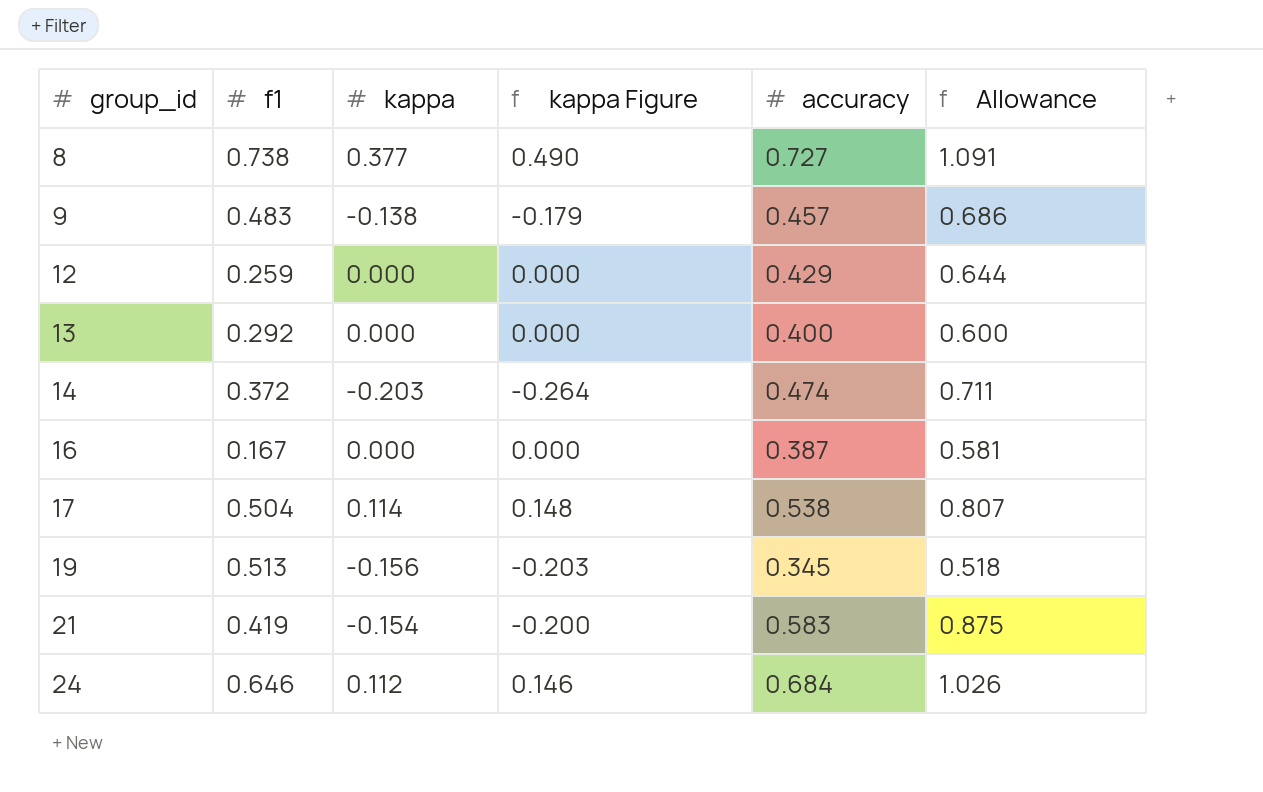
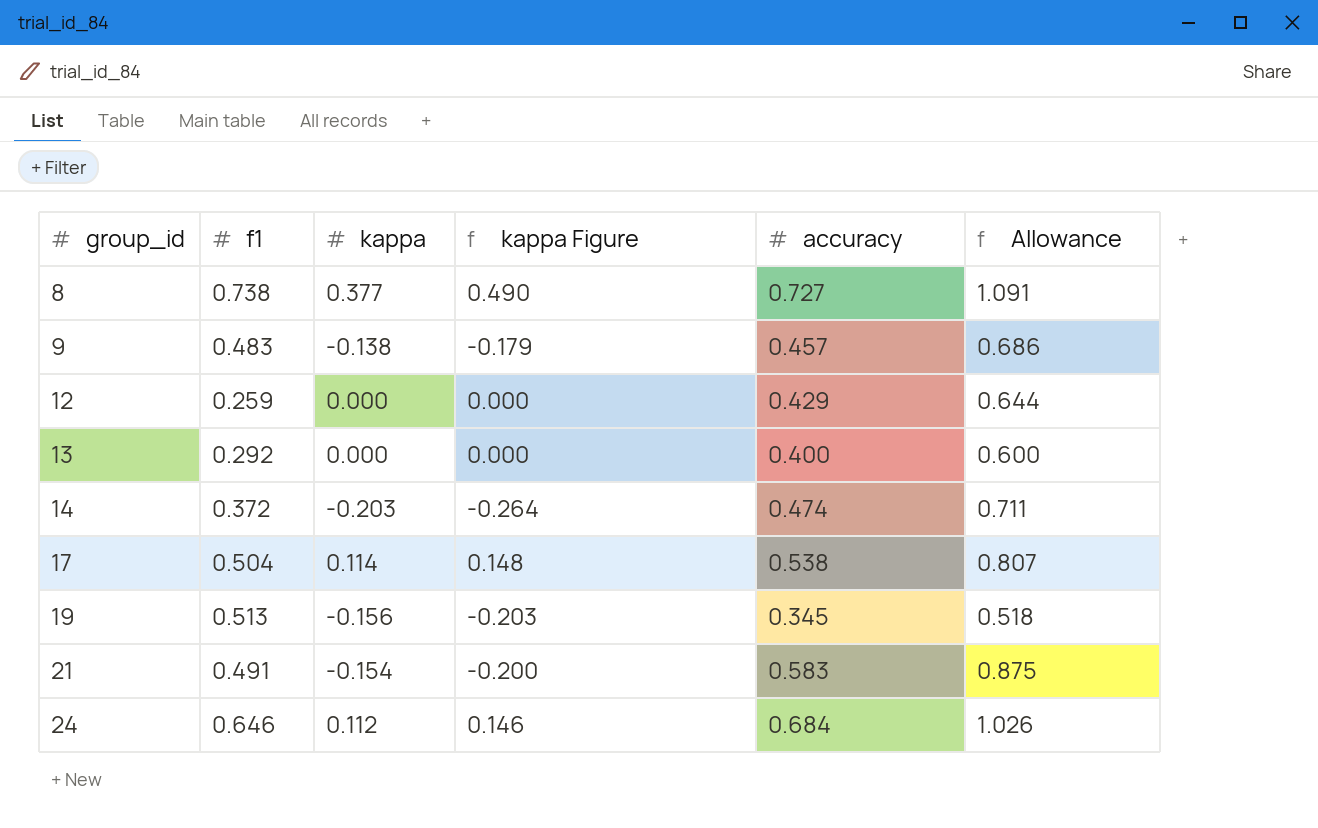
row 16: 0.167 | 0.000 | 0.000 | 0.387 | 0.581 -> none
21 | f1: 0.419 -> 0.491

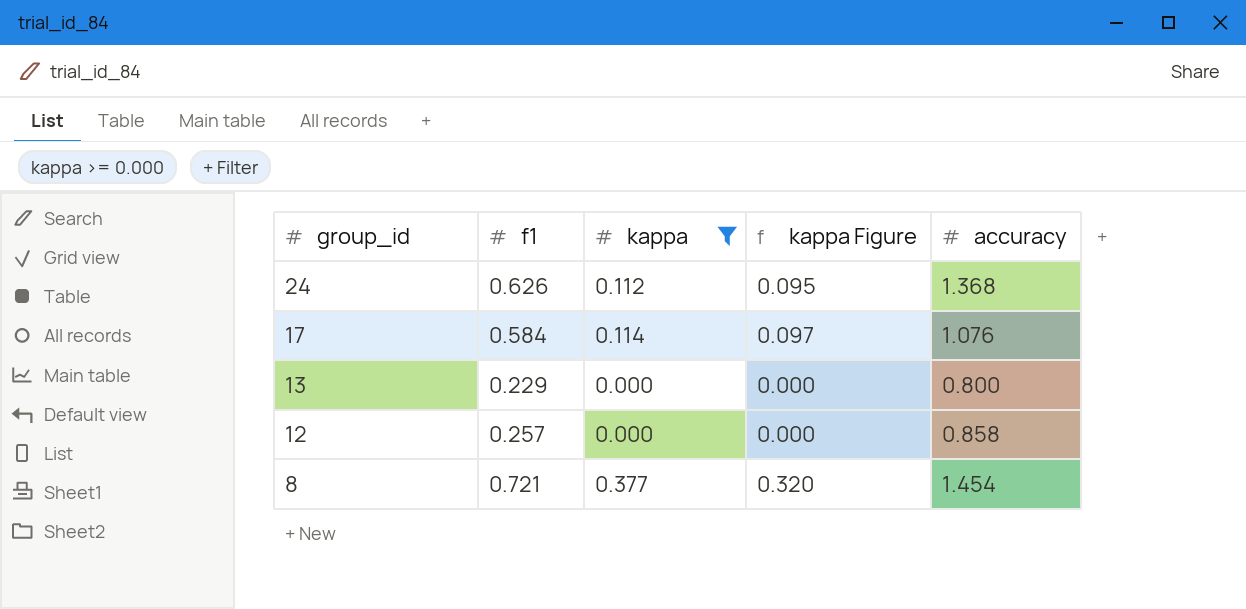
filter: none -> kappa >= 0.000
row order: group_id ascending -> group_id descending
column Allowance | formula: [accuracy] * 1.5 -> none
column kappa Figure | formula: [kappa] * 1.3 -> [kappa] * 0.85
24 | f1: 0.646 -> 0.626
24 | accuracy: 0.684 -> 1.368
17 | f1: 0.504 -> 0.584
17 | accuracy: 0.538 -> 1.076
13 | f1: 0.292 -> 0.229
13 | accuracy: 0.400 -> 0.800
12 | f1: 0.259 -> 0.257
12 | accuracy: 0.429 -> 0.858
8 | f1: 0.738 -> 0.721
8 | accuracy: 0.727 -> 1.454

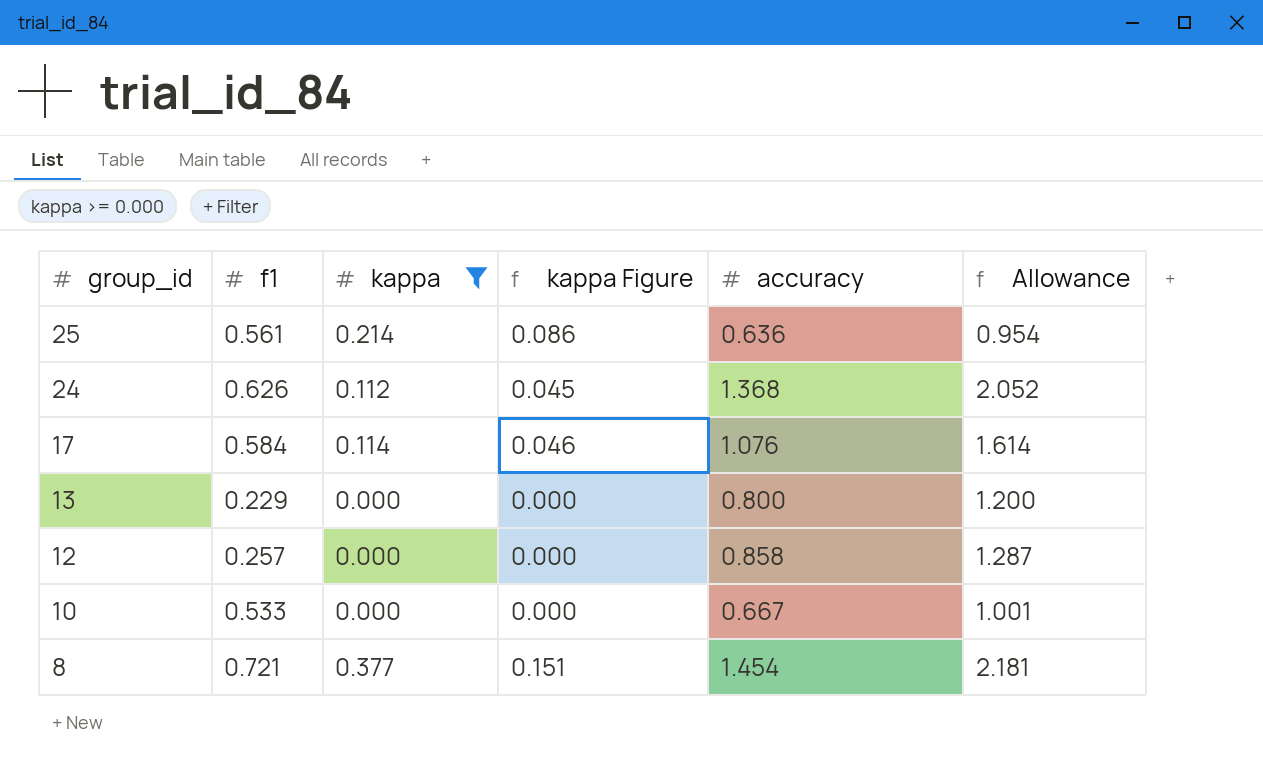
column kappa Figure | formula: [kappa] * 0.85 -> [kappa] * 0.4
column Allowance | formula: none -> [accuracy] * 1.5
row 25: none -> 0.561 | 0.214 | 0.086 | 0.636 | 0.954
row 10: none -> 0.533 | 0.000 | 0.000 | 0.667 | 1.001

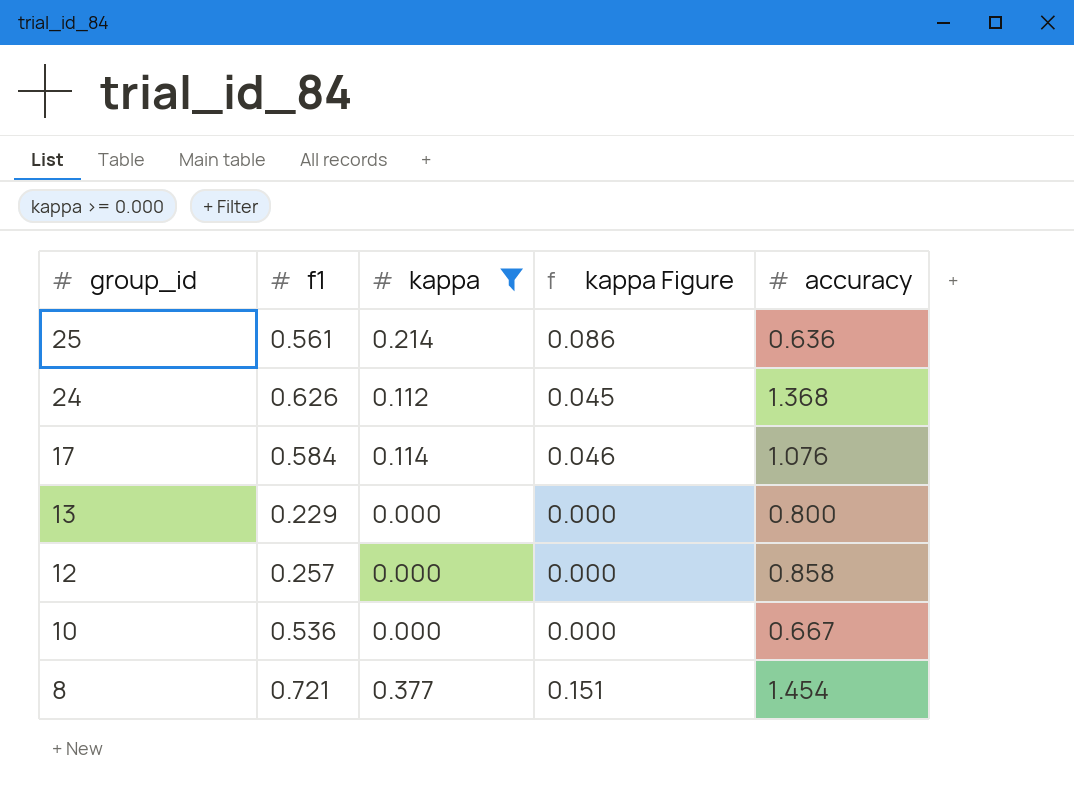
column Allowance | formula: [accuracy] * 1.5 -> none
10 | f1: 0.533 -> 0.536

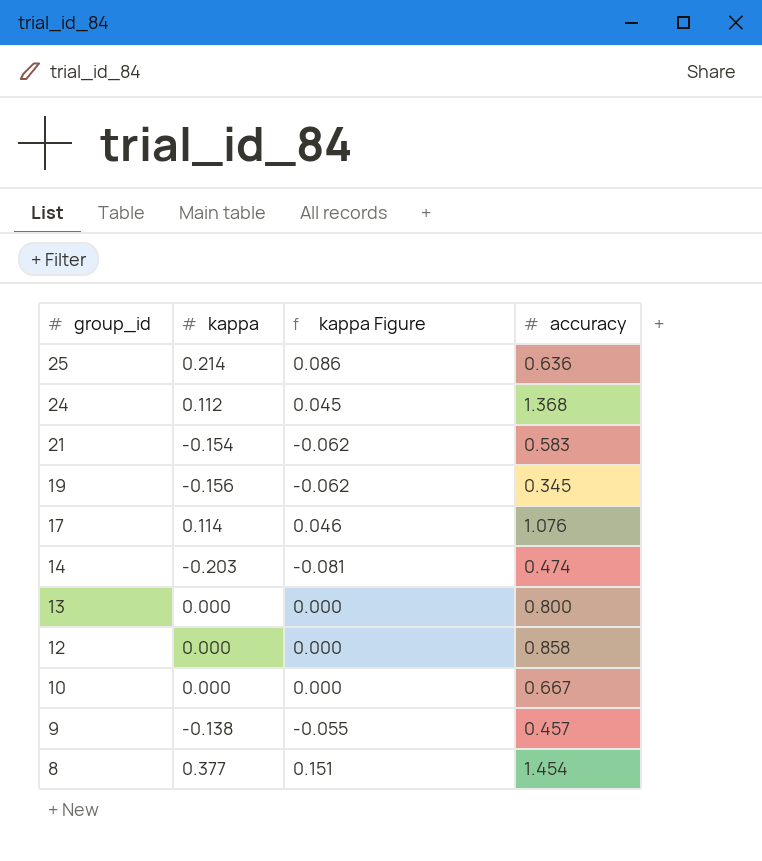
filter: kappa >= 0.000 -> none
column f1 | position: 2 -> none

